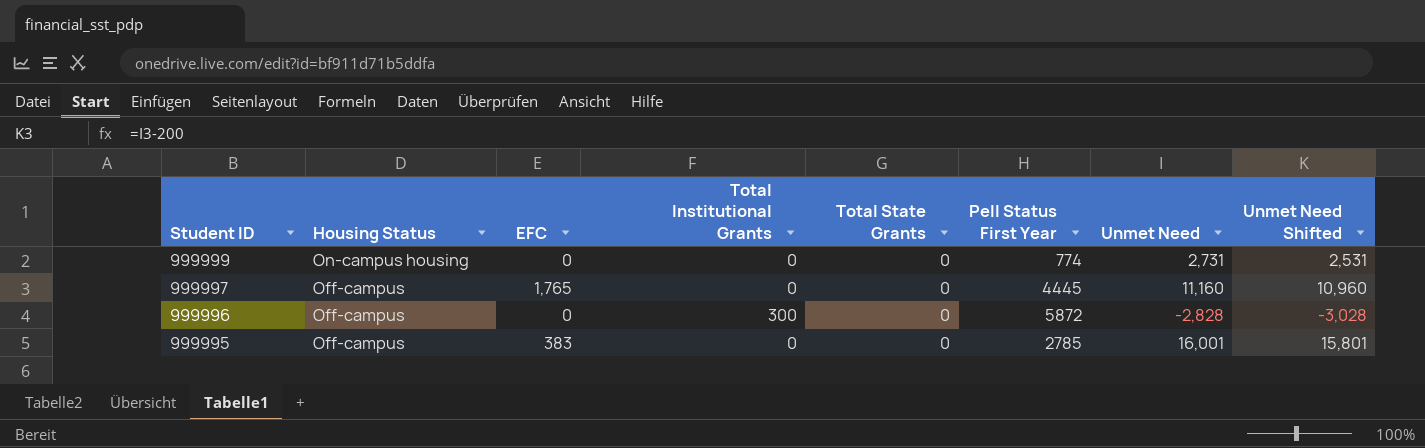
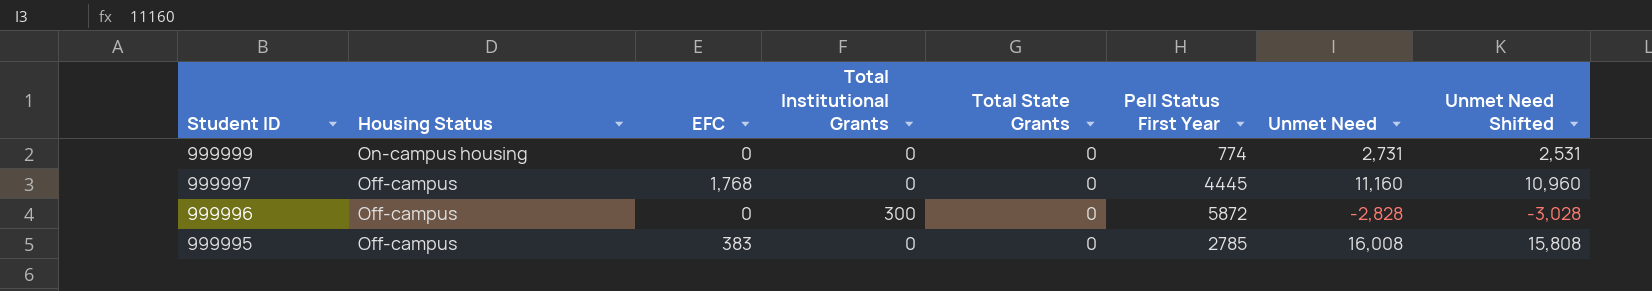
999997 | EFC: 1,765 -> 1,768
999995 | Unmet Need: 16,001 -> 16,008
999995 | Unmet Need Shifted: 15,801 -> 15,808

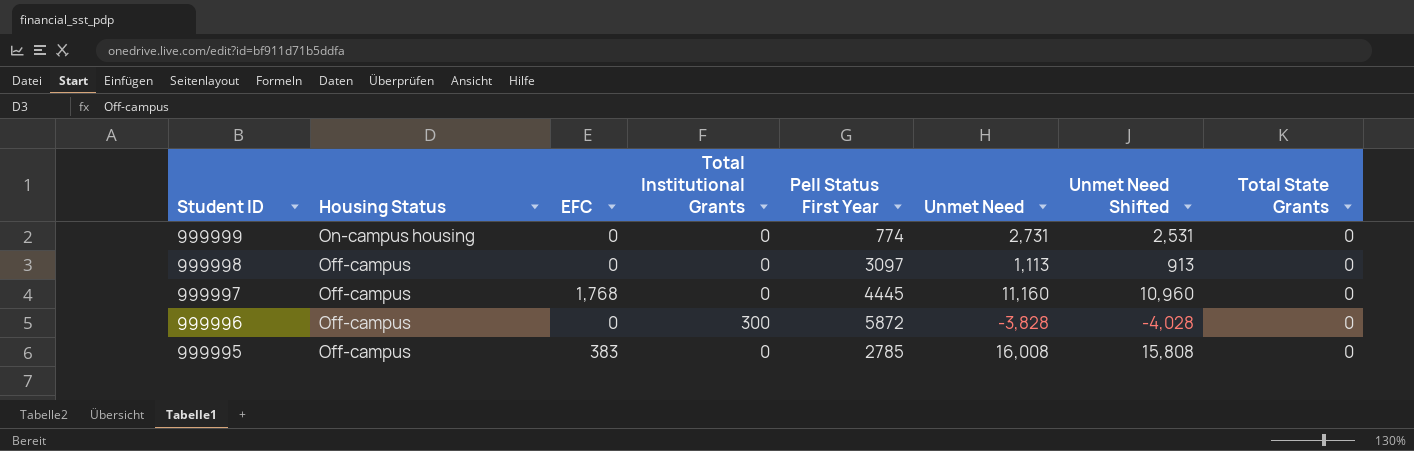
column Total State Grants | position: 5 -> 8
row 999998: none -> Off-campus | 0 | 0 | 3097 | 1,113 | 913 | 0
999996 | Unmet Need: -2,828 -> -3,828
999996 | Unmet Need Shifted: -3,028 -> -4,028

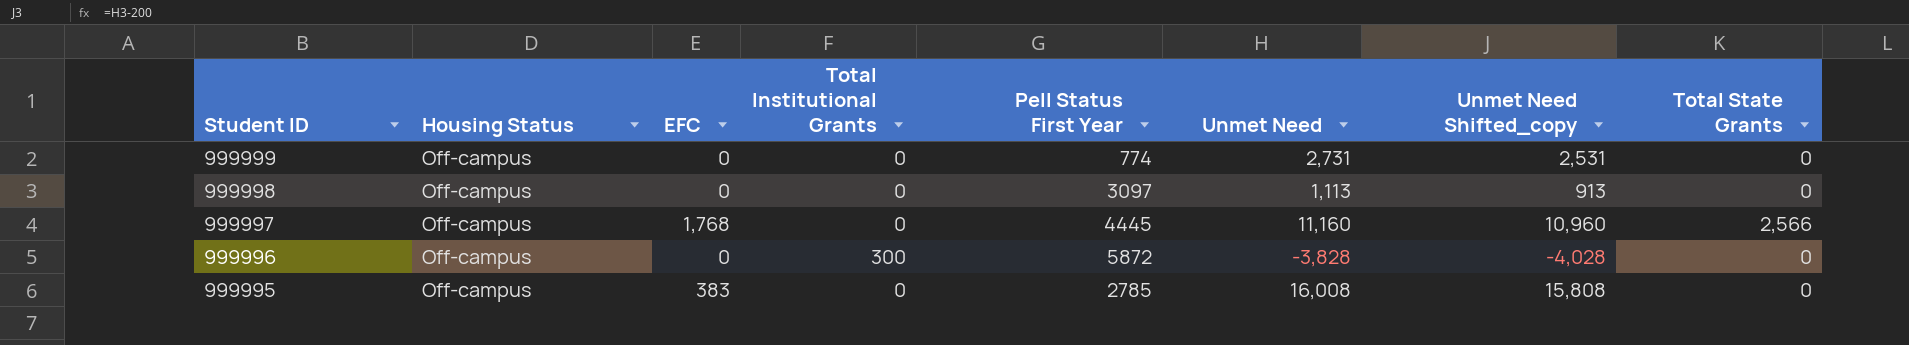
column name: Unmet Need Shifted -> Unmet Need Shifted_copy
999999 | Housing Status: On-campus housing -> Off-campus
999997 | Total State Grants: 0 -> 2,566

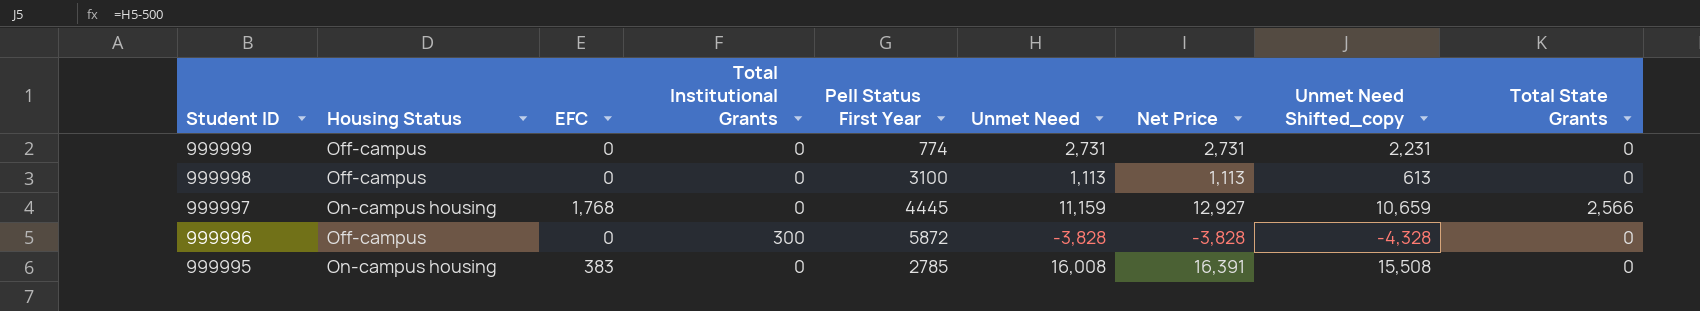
column Net Price | formula: none -> [EFC] + [Unmet Need]
column Unmet Need Shifted_copy | formula: [Unmet Need] - 200 -> [Unmet Need] - 500
999998 | Pell Status First Year: 3097 -> 3100
999997 | Housing Status: Off-campus -> On-campus housing
999997 | Unmet Need: 11,160 -> 11,159
999995 | Housing Status: Off-campus -> On-campus housing

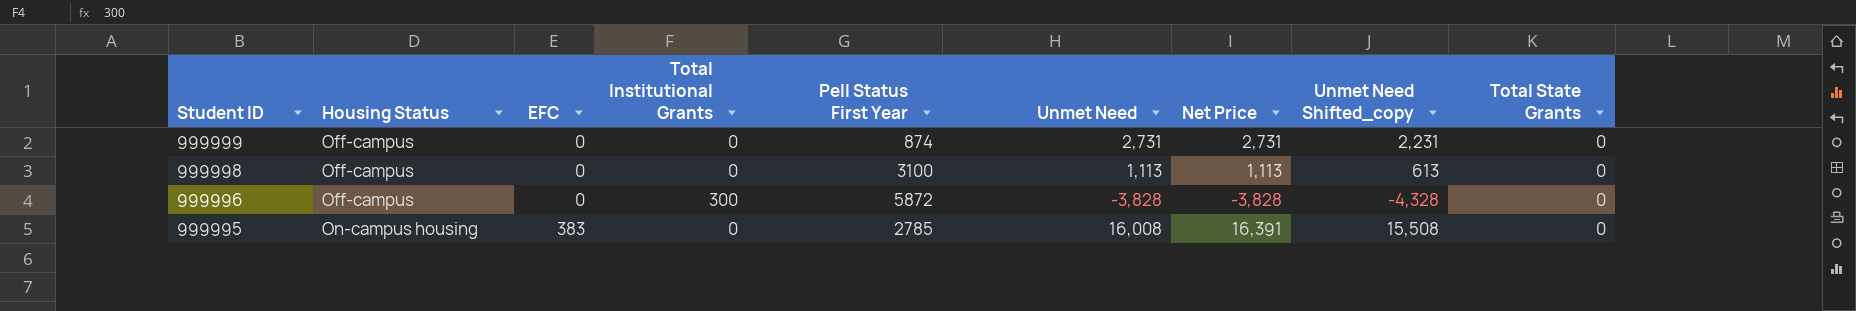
row 999997: On-campus housing | 1,768 | 0 | 4445 | 11,159 | 12,927 | 10,659 | 2,566 -> none
999999 | Pell Status First Year: 774 -> 874

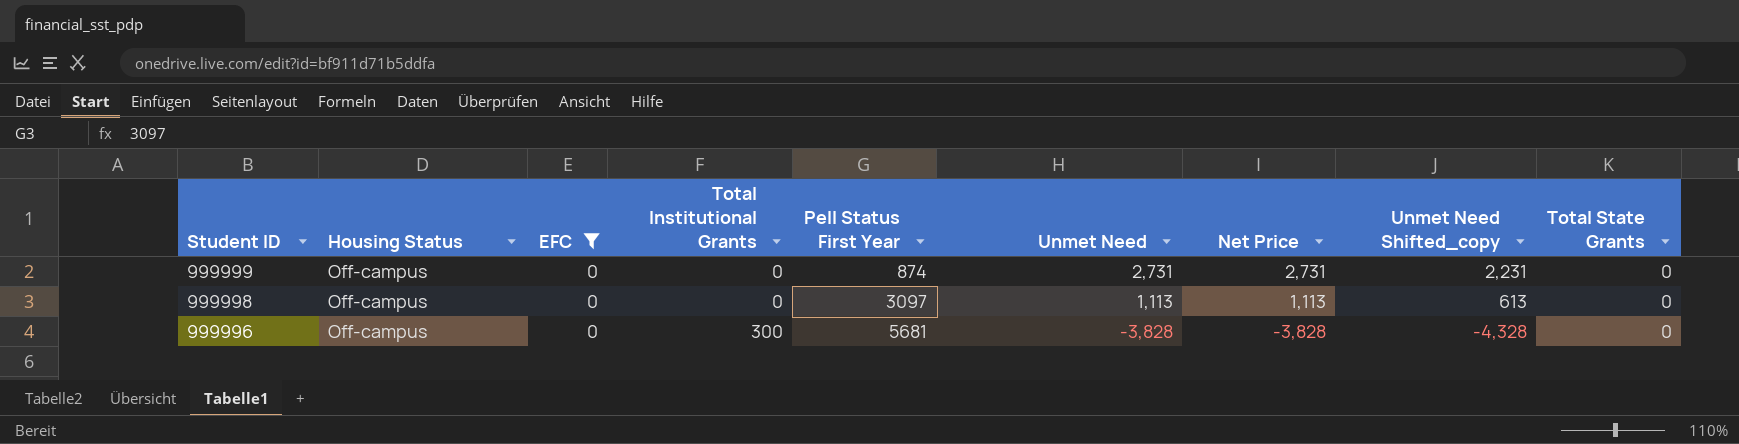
filter: none -> EFC = 0
999998 | Pell Status First Year: 3100 -> 3097
999996 | Pell Status First Year: 5872 -> 5681

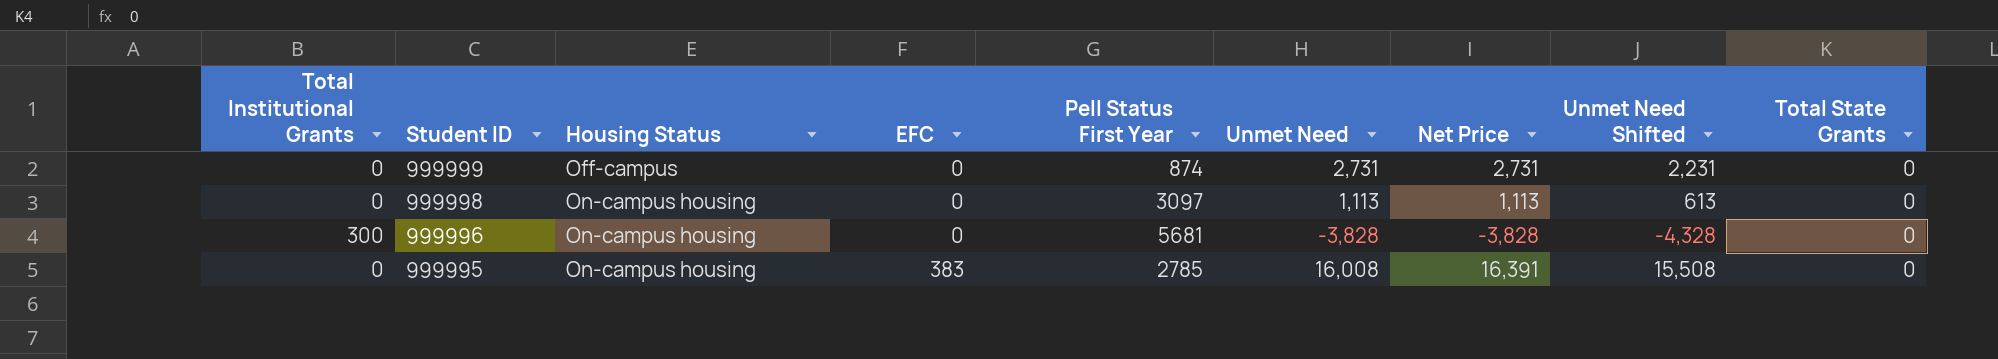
filter: EFC = 0 -> none
column Total Institutional Grants | position: 4 -> 1
column name: Unmet Need Shifted_copy -> Unmet Need Shifted
999998 | Housing Status: Off-campus -> On-campus housing
999996 | Housing Status: Off-campus -> On-campus housing

